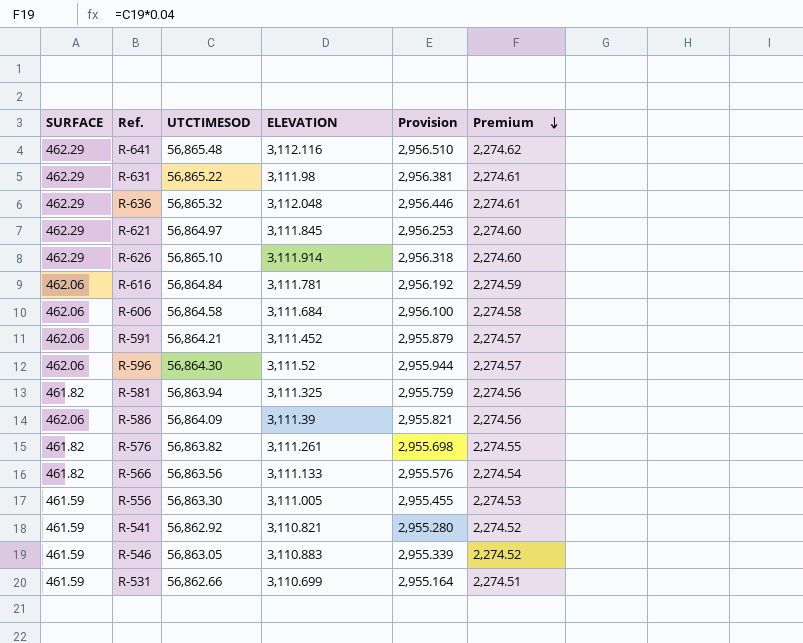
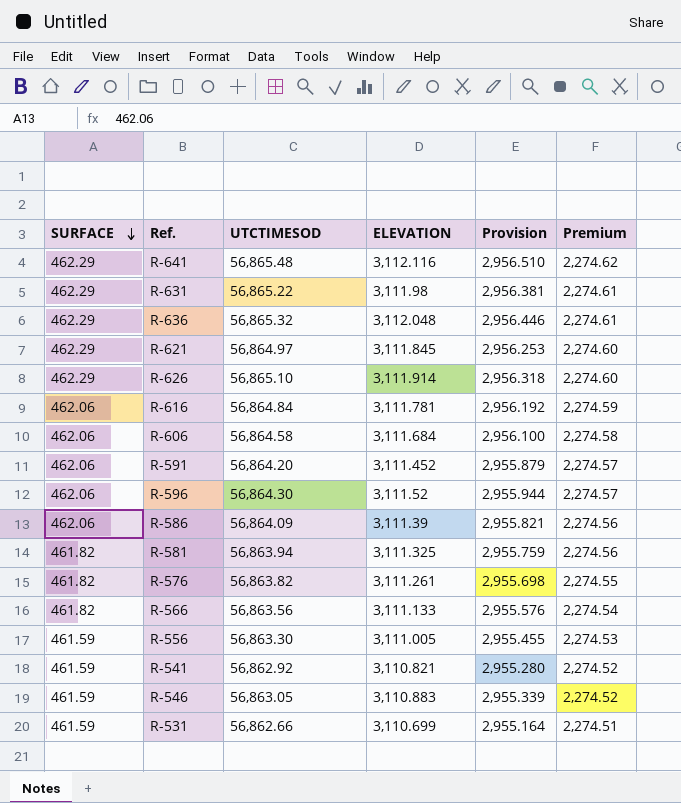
row order: Premium descending -> SURFACE descending
R-591 | UTCTIMESOD: 56,864.21 -> 56,864.20

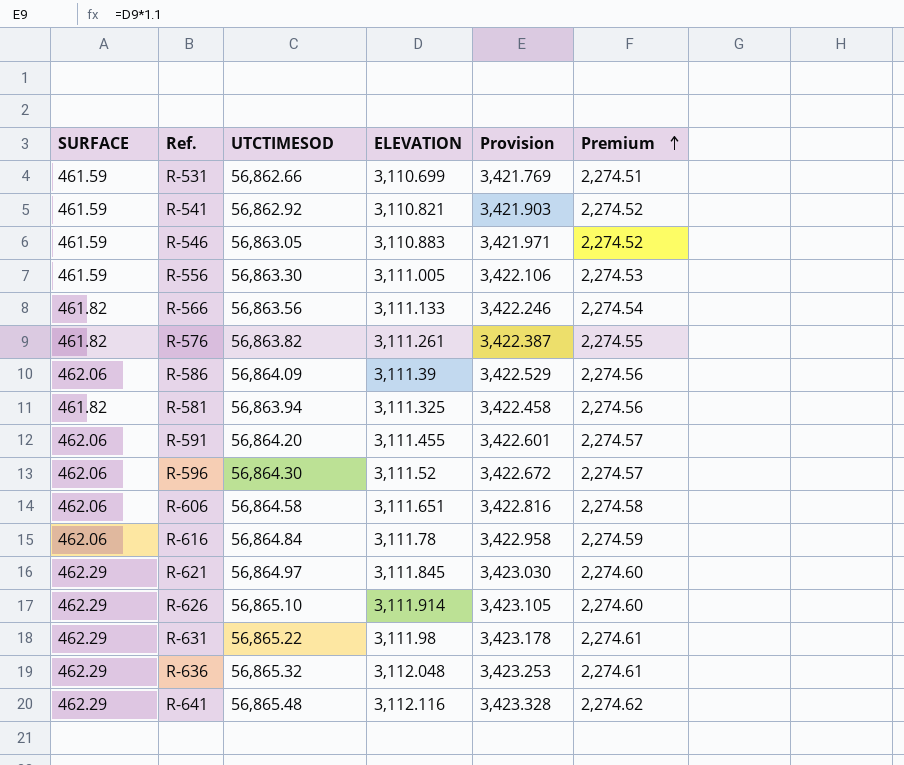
row order: SURFACE descending -> Premium ascending
column Provision | formula: [ELEVATION] * 0.95 -> [ELEVATION] * 1.1
R-591 | ELEVATION: 3,111.452 -> 3,111.455
R-606 | ELEVATION: 3,111.684 -> 3,111.651
R-616 | ELEVATION: 3,111.781 -> 3,111.78

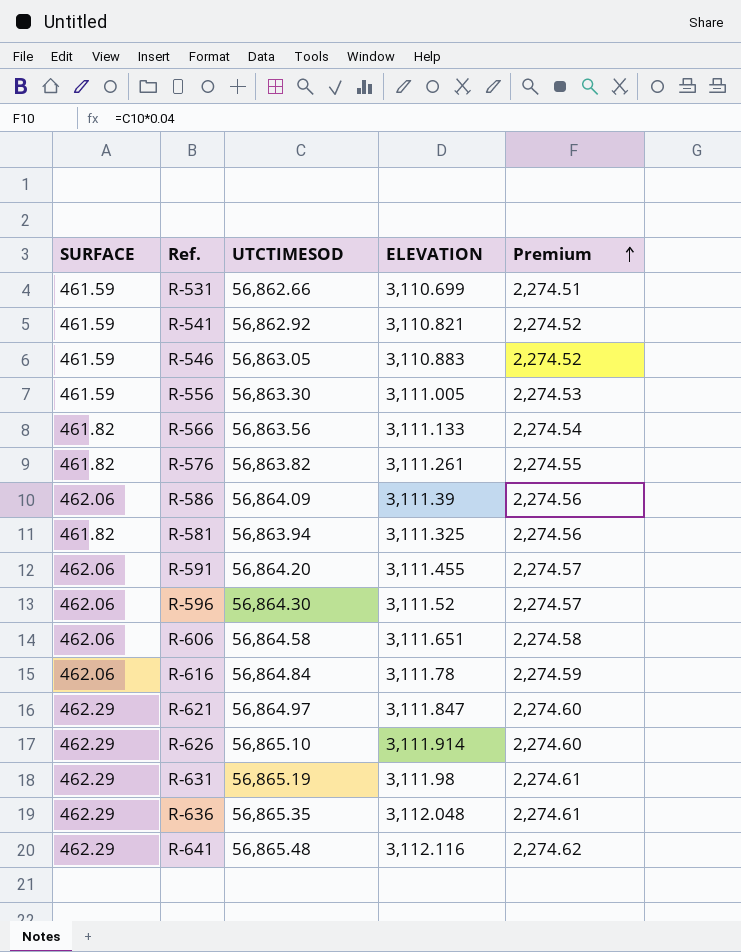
column Provision | formula: [ELEVATION] * 1.1 -> none
R-621 | ELEVATION: 3,111.845 -> 3,111.847
R-631 | UTCTIMESOD: 56,865.22 -> 56,865.19
R-636 | UTCTIMESOD: 56,865.32 -> 56,865.35

